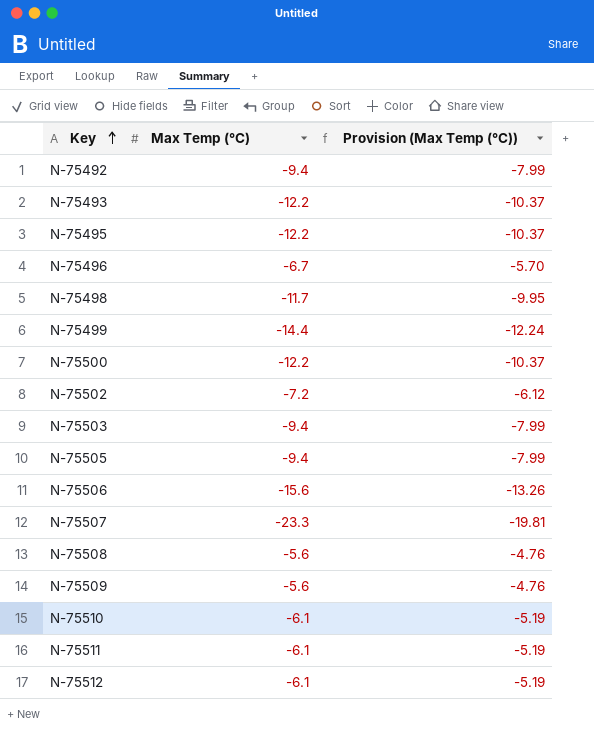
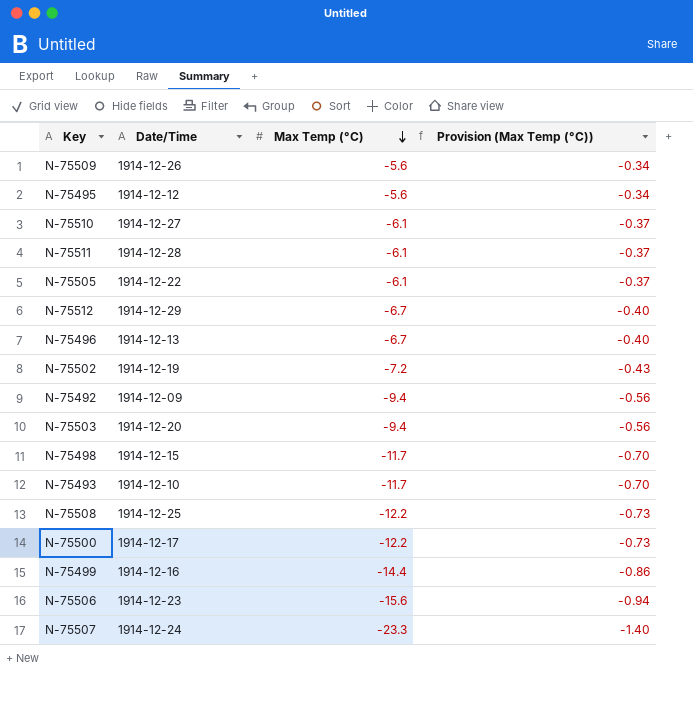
row order: Key ascending -> Max Temp (°C) descending
column Date/Time | position: none -> 2
column Provision (Max Temp (°C)) | formula: [Max Temp (°C)] * 0.85 -> [Max Temp (°C)] * 0.06
N-75495 | Max Temp (°C): -12.2 -> -5.6
N-75505 | Max Temp (°C): -9.4 -> -6.1
N-75512 | Max Temp (°C): -6.1 -> -6.7
N-75493 | Max Temp (°C): -12.2 -> -11.7
N-75508 | Max Temp (°C): -5.6 -> -12.2

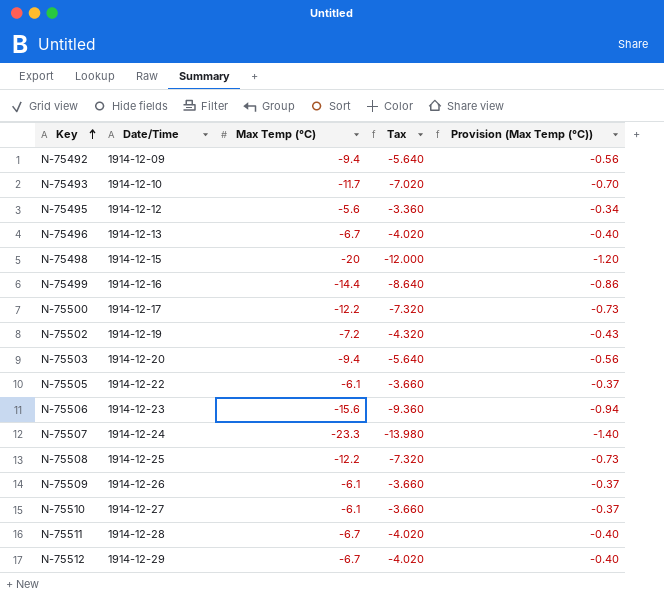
row order: Max Temp (°C) descending -> Key ascending
column Tax | formula: none -> [Max Temp (°C)] * 0.6
N-75498 | Max Temp (°C): -11.7 -> -20
N-75498 | Provision (Max Temp (°C)): -0.70 -> -1.20
N-75509 | Max Temp (°C): -5.6 -> -6.1
N-75509 | Provision (Max Temp (°C)): -0.34 -> -0.37
N-75511 | Max Temp (°C): -6.1 -> -6.7
N-75511 | Provision (Max Temp (°C)): -0.37 -> -0.40

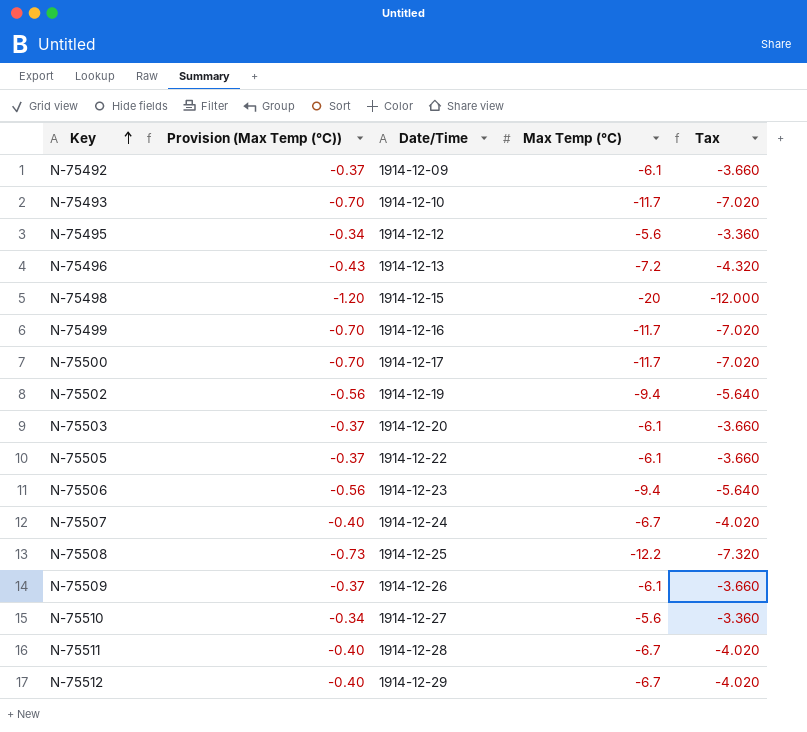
column Provision (Max Temp (°C)) | position: 5 -> 2
N-75492 | Provision (Max Temp (°C)): -0.56 -> -0.37
N-75492 | Max Temp (°C): -9.4 -> -6.1
N-75492 | Tax: -5.640 -> -3.660
N-75496 | Provision (Max Temp (°C)): -0.40 -> -0.43
N-75496 | Max Temp (°C): -6.7 -> -7.2
N-75496 | Tax: -4.020 -> -4.320
N-75499 | Provision (Max Temp (°C)): -0.86 -> -0.70
N-75499 | Max Temp (°C): -14.4 -> -11.7
N-75499 | Tax: -8.640 -> -7.020
N-75500 | Provision (Max Temp (°C)): -0.73 -> -0.70
N-75500 | Max Temp (°C): -12.2 -> -11.7
N-75500 | Tax: -7.320 -> -7.020
N-75502 | Provision (Max Temp (°C)): -0.43 -> -0.56
N-75502 | Max Temp (°C): -7.2 -> -9.4
N-75502 | Tax: -4.320 -> -5.640
N-75503 | Provision (Max Temp (°C)): -0.56 -> -0.37
N-75503 | Max Temp (°C): -9.4 -> -6.1
N-75503 | Tax: -5.640 -> -3.660
N-75506 | Provision (Max Temp (°C)): -0.94 -> -0.56
N-75506 | Max Temp (°C): -15.6 -> -9.4
N-75506 | Tax: -9.360 -> -5.640
N-75507 | Provision (Max Temp (°C)): -1.40 -> -0.40
N-75507 | Max Temp (°C): -23.3 -> -6.7
N-75507 | Tax: -13.980 -> -4.020
N-75510 | Provision (Max Temp (°C)): -0.37 -> -0.34
N-75510 | Max Temp (°C): -6.1 -> -5.6
N-75510 | Tax: -3.660 -> -3.360

